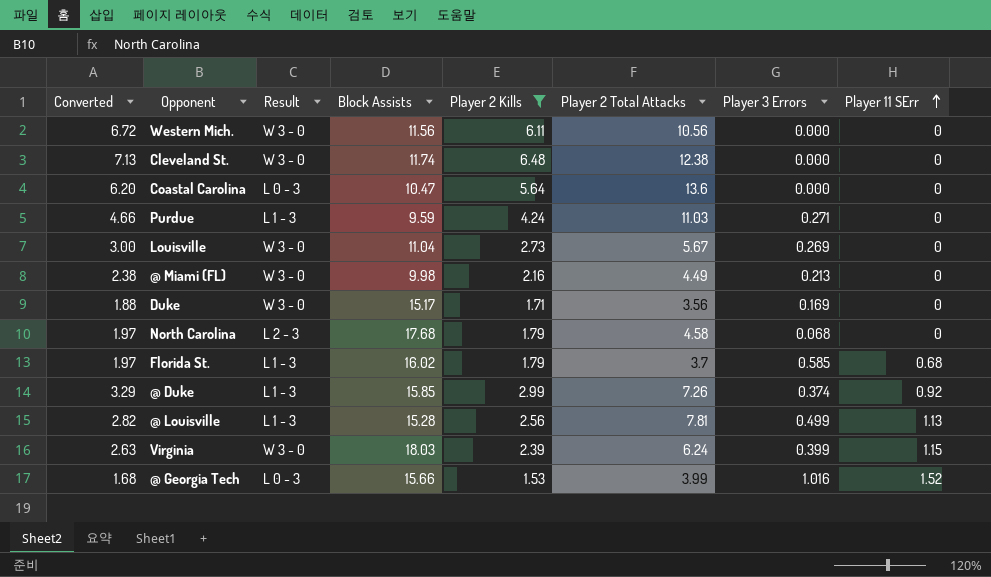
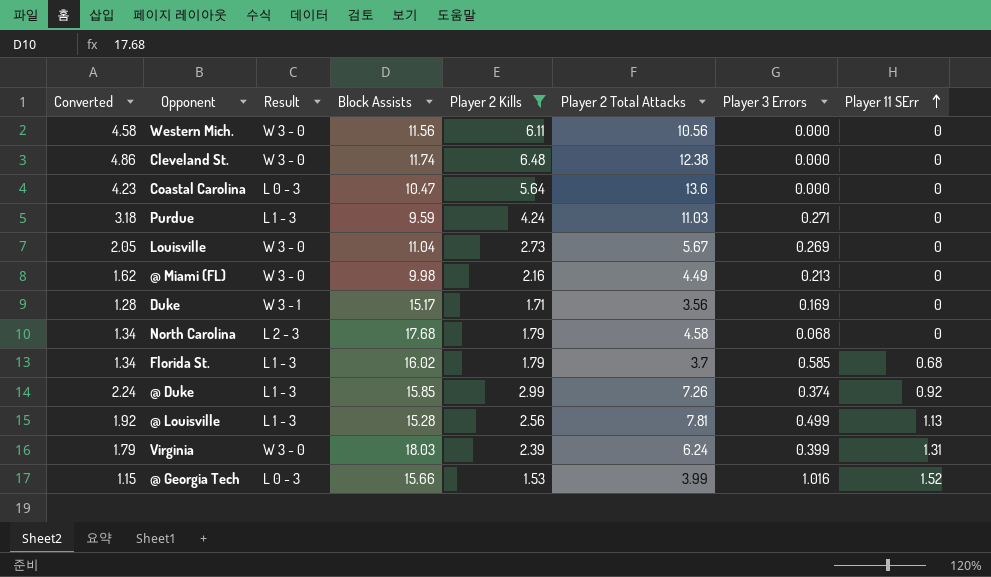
column Converted | formula: [Player 2 Kills] * 1.1 -> [Player 2 Kills] * 0.75
Duke | Result: W 3 - 0 -> W 3 - 1
Virginia | Player 11 SErr: 1.15 -> 1.31

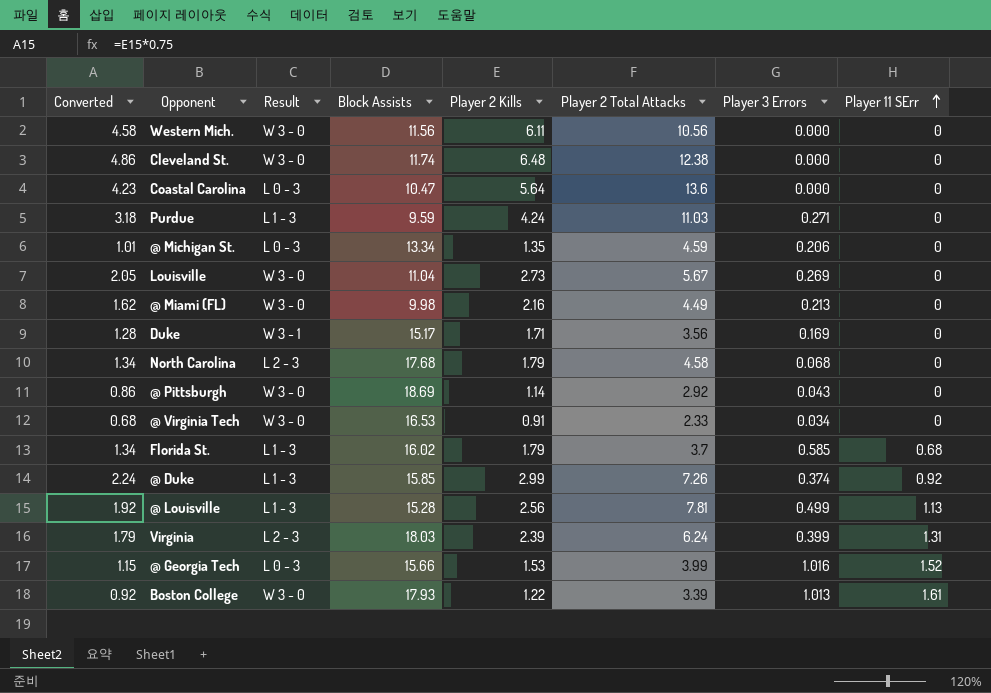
filter: Player 2 Kills >= 1.53 -> none
Virginia | Result: W 3 - 0 -> L 2 - 3

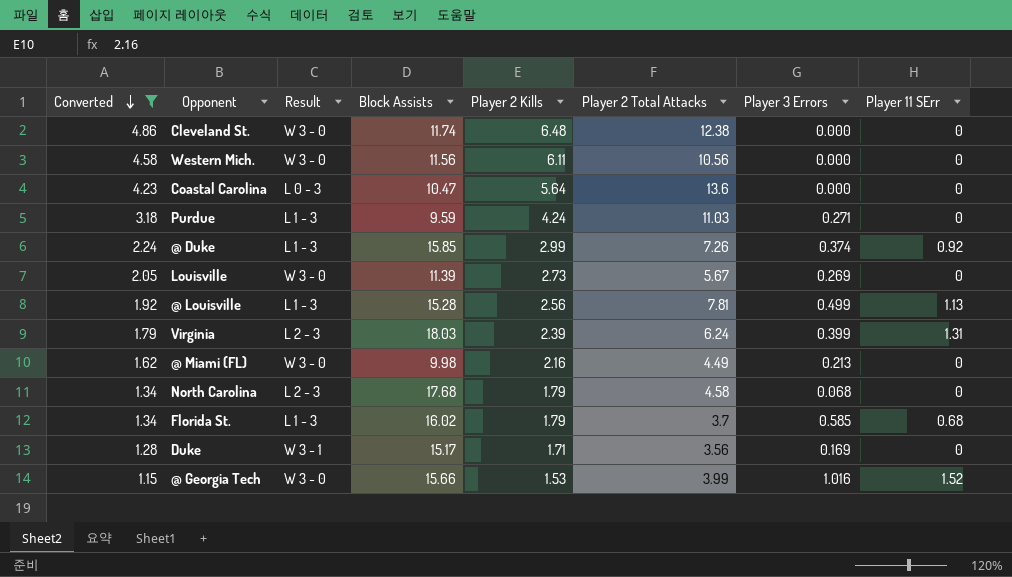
filter: none -> Converted >= 1.15
row order: Player 11 SErr ascending -> Converted descending
Louisville | Block Assists: 11.04 -> 11.39
@ Georgia Tech | Result: L 0 - 3 -> W 3 - 0

